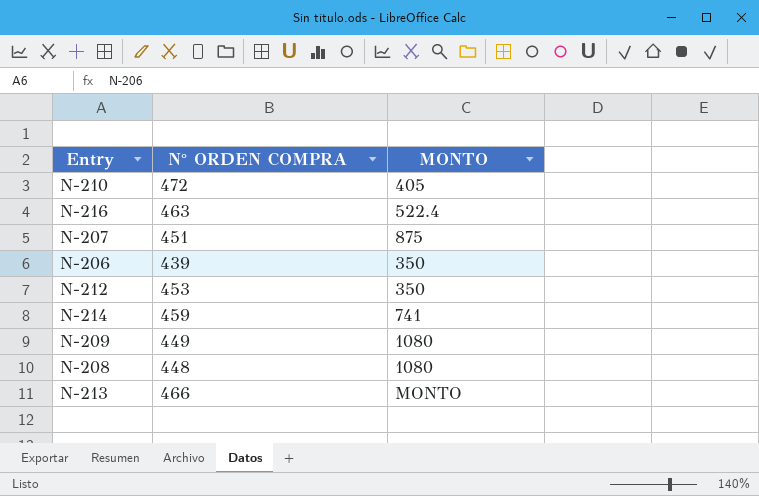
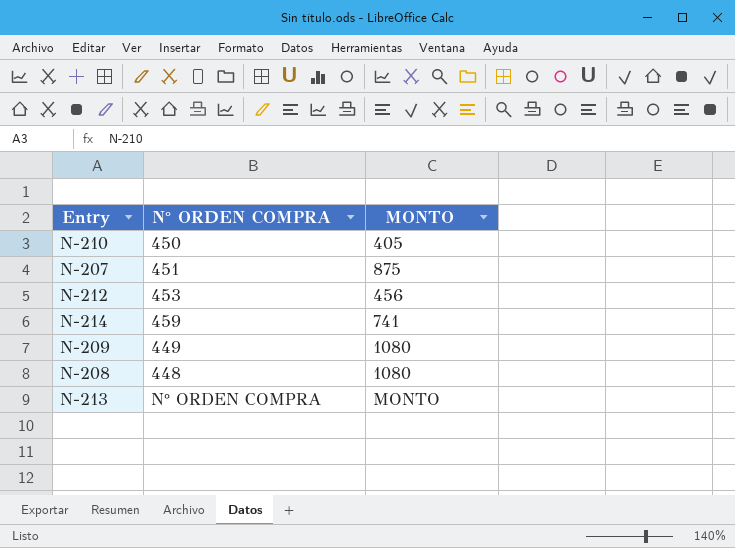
row N-216: 463 | 522.4 -> none
row N-206: 439 | 350 -> none
N-210 | N° ORDEN COMPRA: 472 -> 450
N-212 | MONTO: 350 -> 456
N-213 | N° ORDEN COMPRA: 466 -> N° ORDEN COMPRA

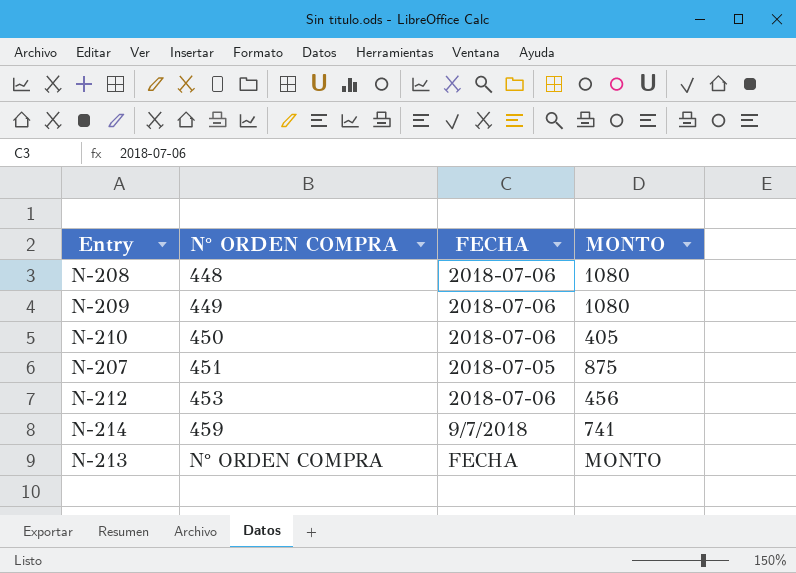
row order: none -> N° ORDEN COMPRA ascending
column FECHA | position: none -> 3

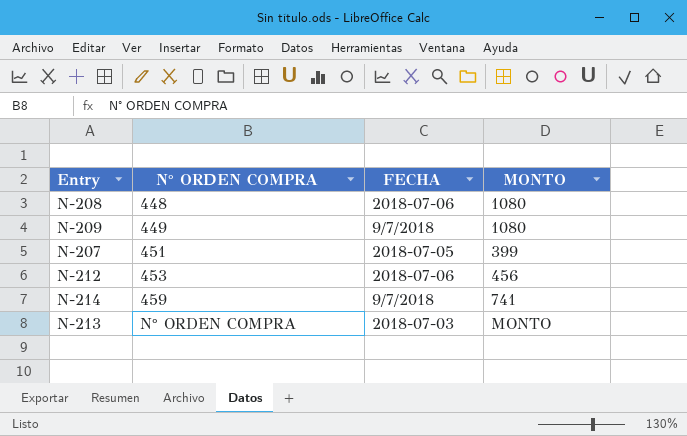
row N-210: 450 | 2018-07-06 | 405 -> none
N-209 | FECHA: 2018-07-06 -> 9/7/2018
N-207 | MONTO: 875 -> 399
N-213 | FECHA: FECHA -> 2018-07-03

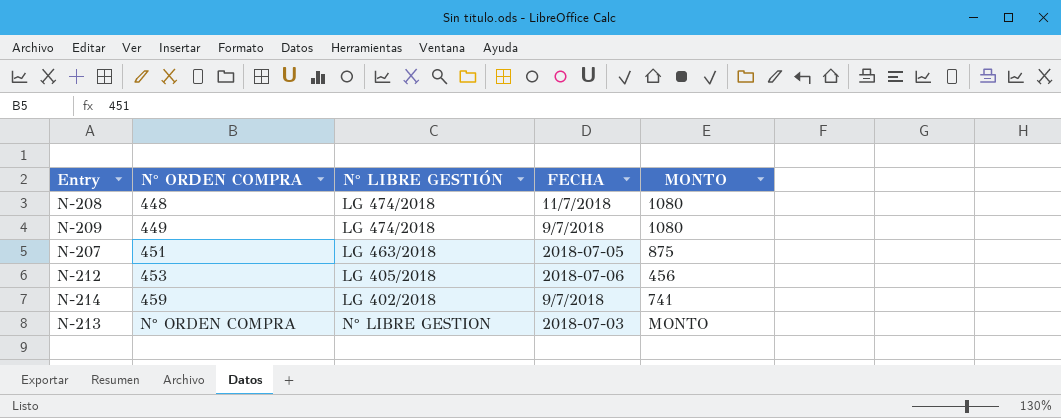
column N° LIBRE GESTIÓN | position: none -> 3
N-208 | FECHA: 2018-07-06 -> 11/7/2018
N-207 | MONTO: 399 -> 875

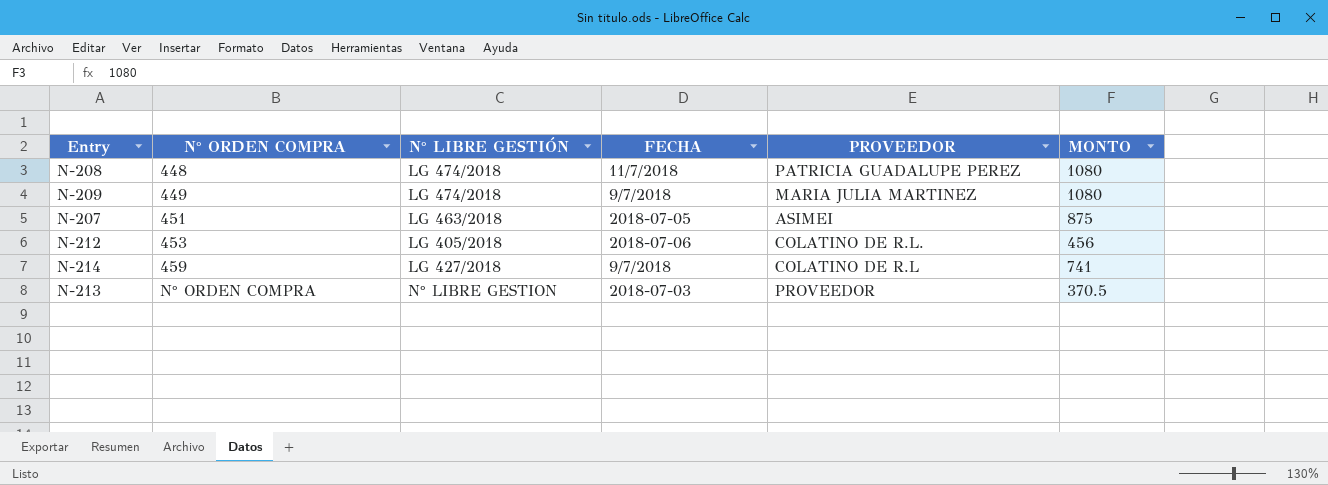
column PROVEEDOR | position: none -> 5
N-214 | N° LIBRE GESTIÓN: LG 402/2018 -> LG 427/2018
N-213 | MONTO: MONTO -> 370.5

